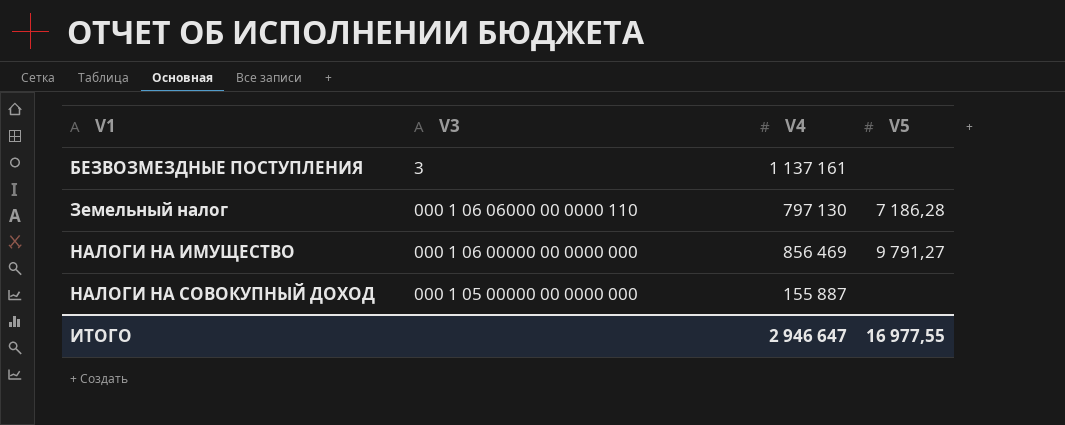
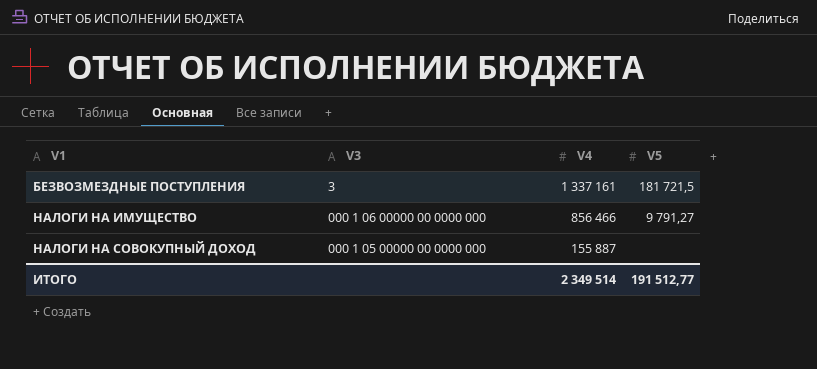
row Земельный налог: 000 1 06 06000 00 0000 110 | 797 130 | 7 186,28 -> none
БЕЗВОЗМЕЗДНЫЕ ПОСТУПЛЕНИЯ | V4: 1 137 161 -> 1 337 161
БЕЗВОЗМЕЗДНЫЕ ПОСТУПЛЕНИЯ | V5: none -> 181 721,5
НАЛОГИ НА ИМУЩЕСТВО | V4: 856 469 -> 856 466
ИТОГО | V4: 2 946 647 -> 2 349 514
ИТОГО | V5: 16 977,55 -> 191 512,77

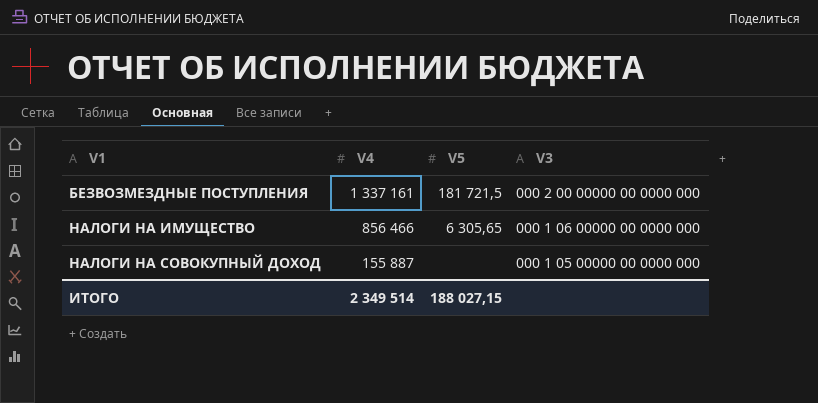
column V3 | position: 2 -> 4
БЕЗВОЗМЕЗДНЫЕ ПОСТУПЛЕНИЯ | V3: 3 -> 000 2 00 00000 00 0000 000
НАЛОГИ НА ИМУЩЕСТВО | V5: 9 791,27 -> 6 305,65
ИТОГО | V5: 191 512,77 -> 188 027,15

